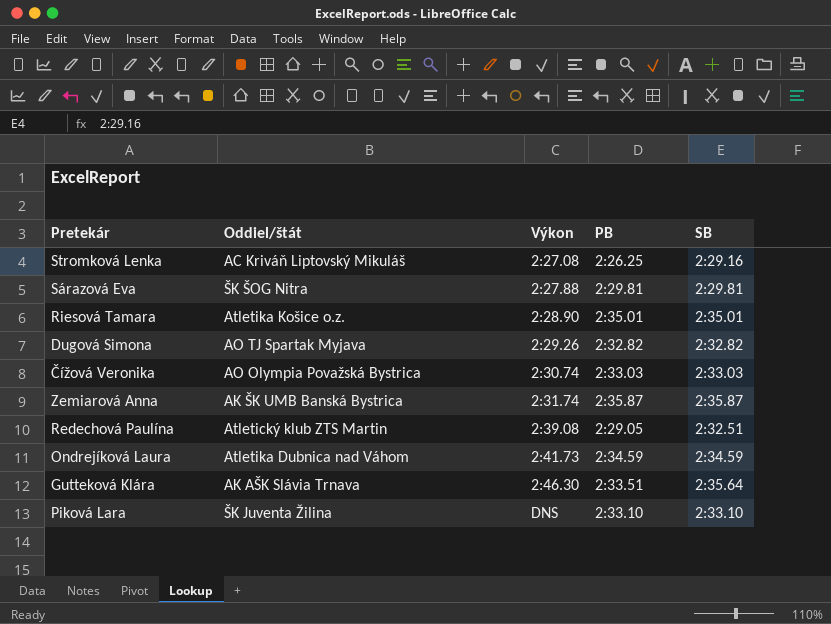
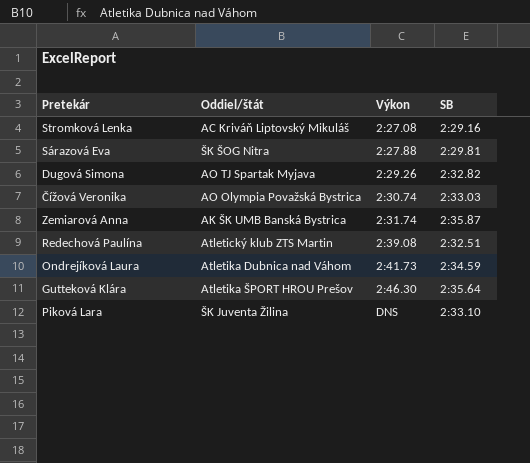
column PB | position: 4 -> none
row Riesová Tamara: Atletika Košice o.z. | 2:28.90 | 2:35.01 | 2:35.01 -> none
Gutteková Klára | Oddiel/štát: AK AŠK Slávia Trnava -> Atletika ŠPORT HROU Prešov

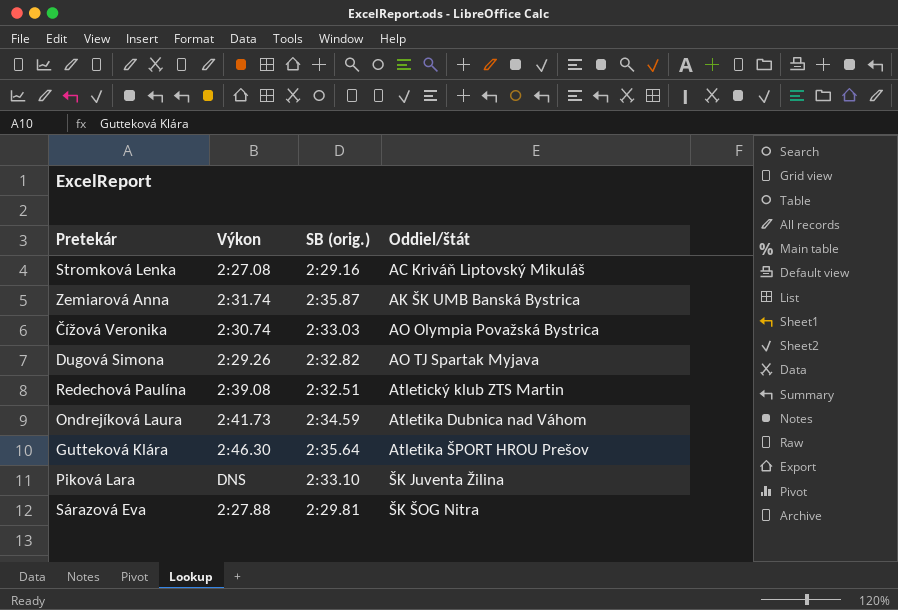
row order: Výkon ascending -> Oddiel/štát ascending
column name: SB -> SB (orig.)
column Oddiel/štát | position: 2 -> 4

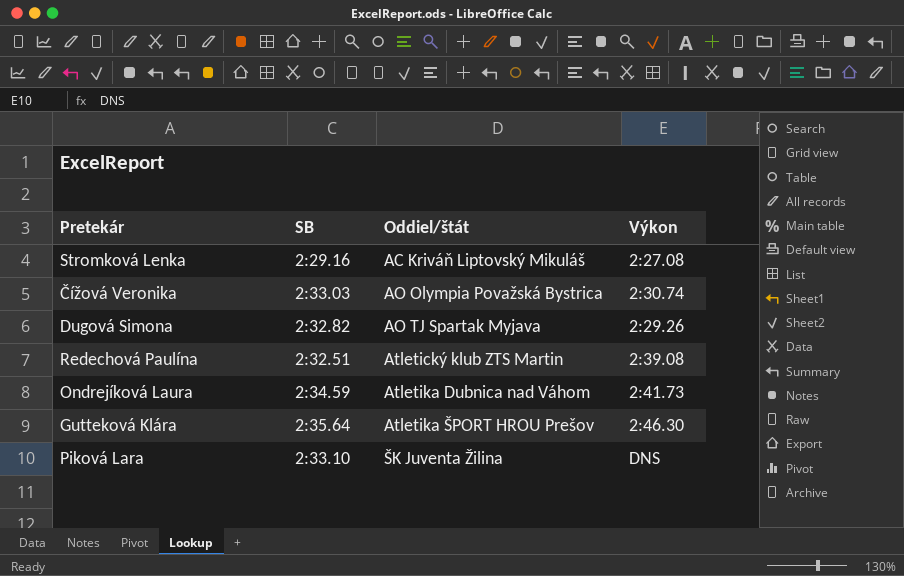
column name: SB (orig.) -> SB
column Výkon | position: 2 -> 4
row Zemiarová Anna: 2:31.74 | 2:35.87 | AK ŠK UMB Banská Bystrica -> none
row Sárazová Eva: 2:27.88 | 2:29.81 | ŠK ŠOG Nitra -> none

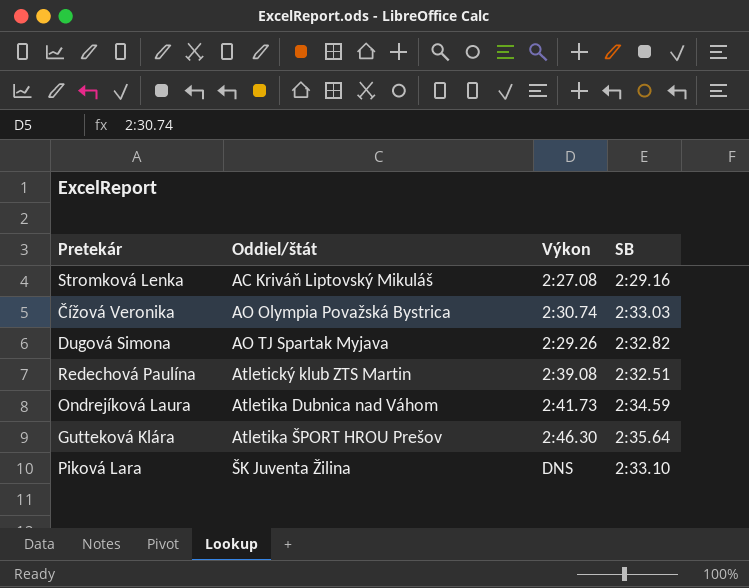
column SB | position: 2 -> 4

